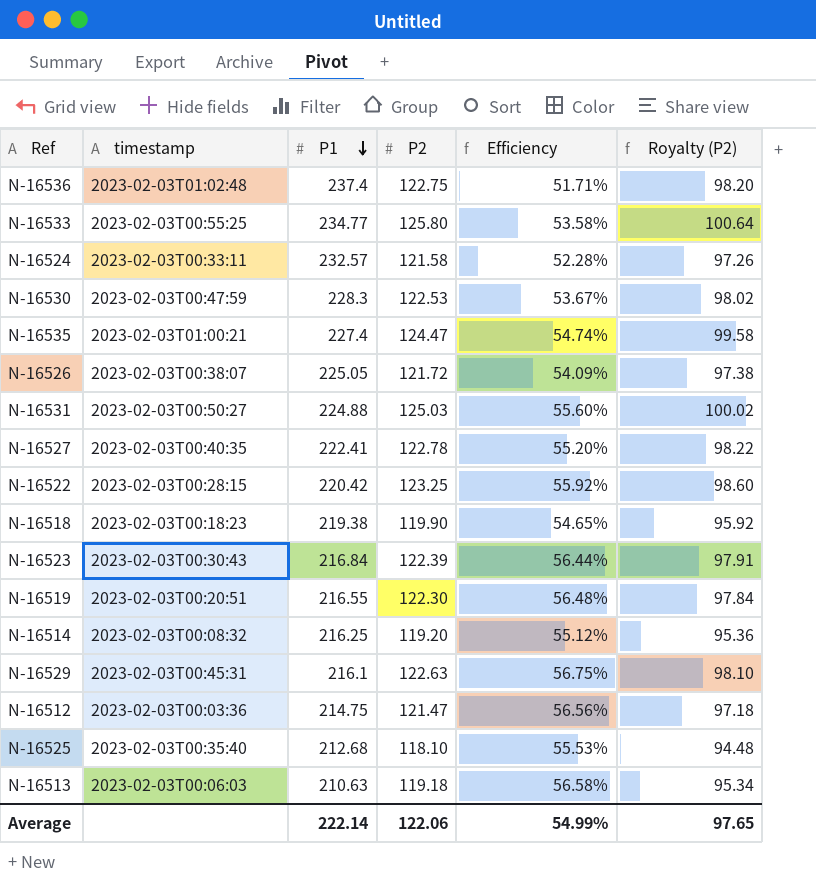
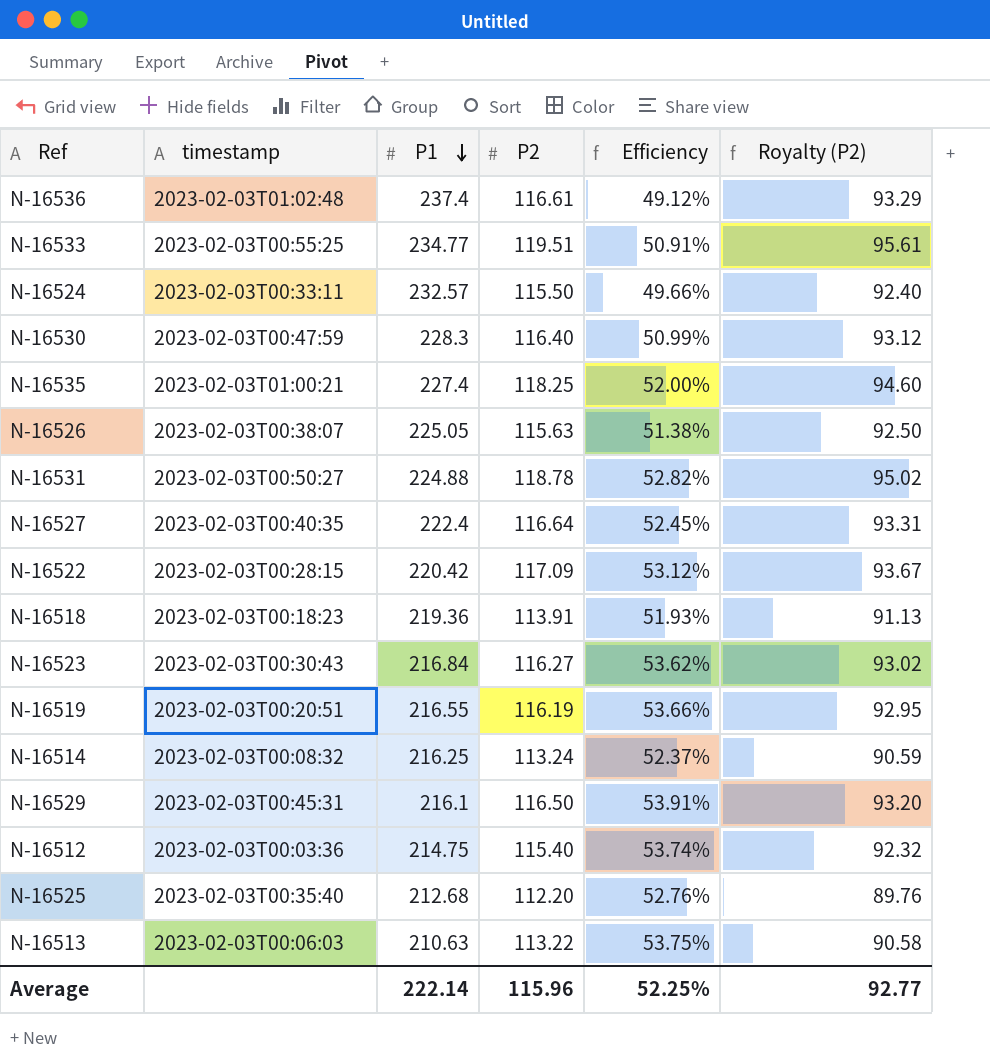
N-16536 | P2: 122.75 -> 116.61
N-16536 | Efficiency: 51.71% -> 49.12%
N-16536 | Royalty (P2): 98.20 -> 93.29
N-16533 | P2: 125.80 -> 119.51
N-16533 | Efficiency: 53.58% -> 50.91%
N-16533 | Royalty (P2): 100.64 -> 95.61
N-16524 | P2: 121.58 -> 115.50
N-16524 | Efficiency: 52.28% -> 49.66%
N-16524 | Royalty (P2): 97.26 -> 92.40
N-16530 | P2: 122.53 -> 116.40
N-16530 | Efficiency: 53.67% -> 50.99%
N-16530 | Royalty (P2): 98.02 -> 93.12
N-16535 | P2: 124.47 -> 118.25
N-16535 | Efficiency: 54.74% -> 52.00%
N-16535 | Royalty (P2): 99.58 -> 94.60
N-16526 | P2: 121.72 -> 115.63
N-16526 | Efficiency: 54.09% -> 51.38%
N-16526 | Royalty (P2): 97.38 -> 92.50
N-16531 | P2: 125.03 -> 118.78
N-16531 | Efficiency: 55.60% -> 52.82%
N-16531 | Royalty (P2): 100.02 -> 95.02
N-16527 | P1: 222.41 -> 222.4
N-16527 | P2: 122.78 -> 116.64
N-16527 | Efficiency: 55.20% -> 52.45%
N-16527 | Royalty (P2): 98.22 -> 93.31
N-16522 | P2: 123.25 -> 117.09
N-16522 | Efficiency: 55.92% -> 53.12%
N-16522 | Royalty (P2): 98.60 -> 93.67
N-16518 | P1: 219.38 -> 219.36
N-16518 | P2: 119.90 -> 113.91
N-16518 | Efficiency: 54.65% -> 51.93%
N-16518 | Royalty (P2): 95.92 -> 91.13
N-16523 | P2: 122.39 -> 116.27
N-16523 | Efficiency: 56.44% -> 53.62%
N-16523 | Royalty (P2): 97.91 -> 93.02
N-16519 | P2: 122.30 -> 116.19
N-16519 | Efficiency: 56.48% -> 53.66%
N-16519 | Royalty (P2): 97.84 -> 92.95
N-16514 | P2: 119.20 -> 113.24
N-16514 | Efficiency: 55.12% -> 52.37%
N-16514 | Royalty (P2): 95.36 -> 90.59
N-16529 | P2: 122.63 -> 116.50
N-16529 | Efficiency: 56.75% -> 53.91%
N-16529 | Royalty (P2): 98.10 -> 93.20
N-16512 | P2: 121.47 -> 115.40
N-16512 | Efficiency: 56.56% -> 53.74%
N-16512 | Royalty (P2): 97.18 -> 92.32
N-16525 | P2: 118.10 -> 112.20
N-16525 | Efficiency: 55.53% -> 52.76%
N-16525 | Royalty (P2): 94.48 -> 89.76
N-16513 | P2: 119.18 -> 113.22
N-16513 | Efficiency: 56.58% -> 53.75%
N-16513 | Royalty (P2): 95.34 -> 90.58
Average | P2: 122.06 -> 115.96
Average | Efficiency: 54.99% -> 52.25%
Average | Royalty (P2): 97.65 -> 92.77

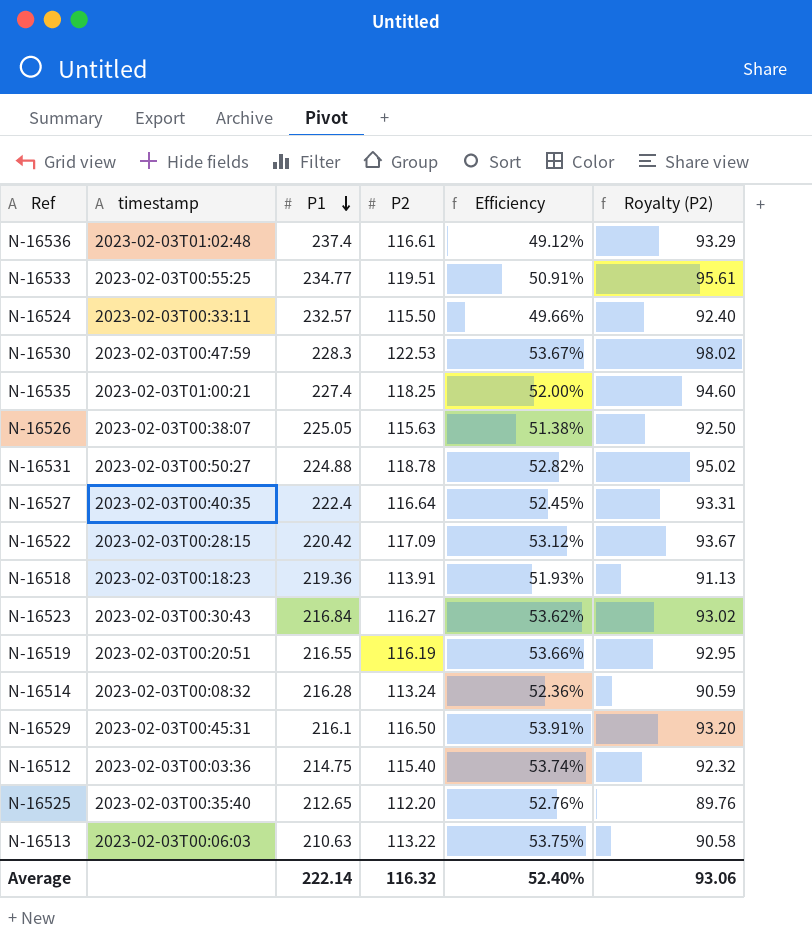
N-16530 | P2: 116.40 -> 122.53
N-16530 | Efficiency: 50.99% -> 53.67%
N-16530 | Royalty (P2): 93.12 -> 98.02
N-16514 | P1: 216.25 -> 216.28
N-16514 | Efficiency: 52.37% -> 52.36%
N-16525 | P1: 212.68 -> 212.65
Average | P2: 115.96 -> 116.32
Average | Efficiency: 52.25% -> 52.40%
Average | Royalty (P2): 92.77 -> 93.06

